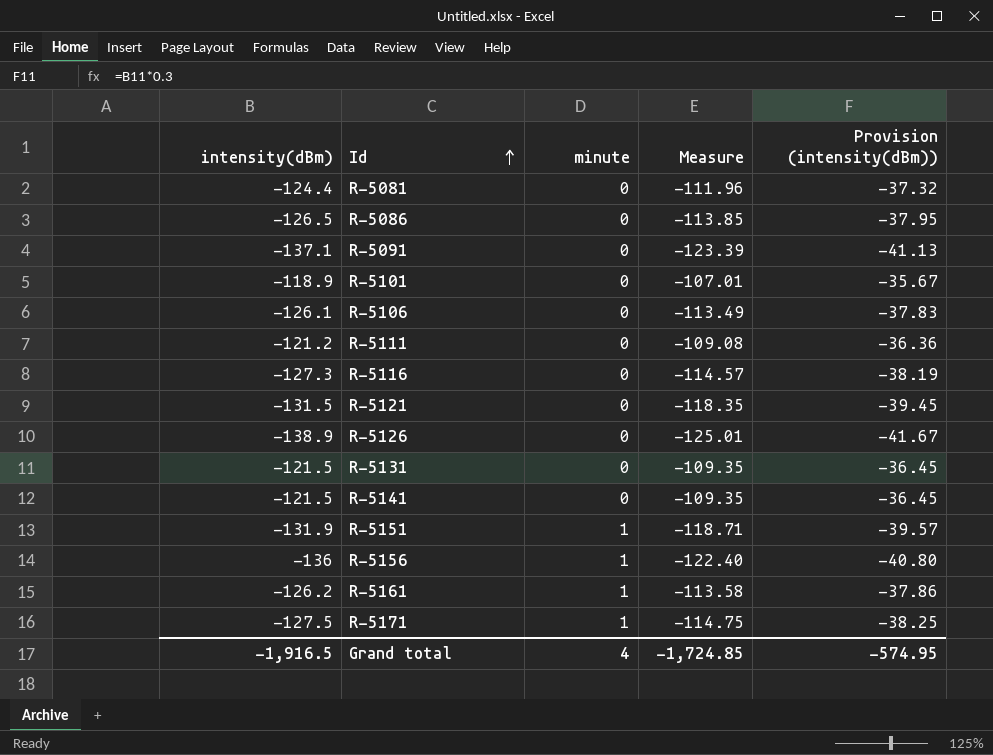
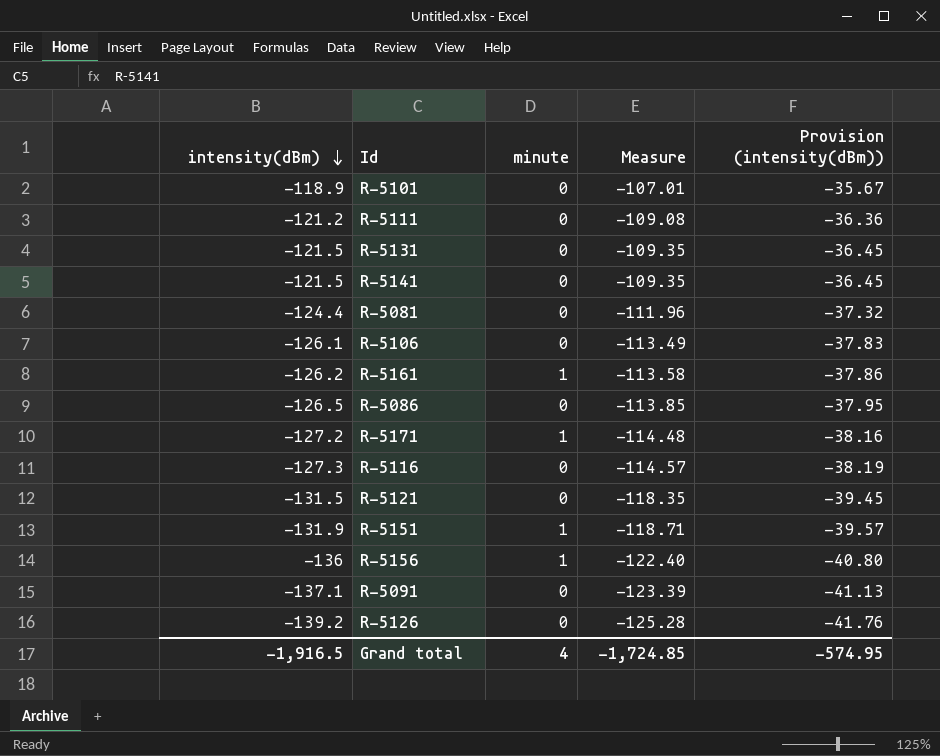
row order: Id ascending -> intensity(dBm) descending
R-5171 | intensity(dBm): -127.5 -> -127.2
R-5171 | Measure: -114.75 -> -114.48
R-5171 | Provision (intensity(dBm)): -38.25 -> -38.16
R-5126 | intensity(dBm): -138.9 -> -139.2
R-5126 | Measure: -125.01 -> -125.28
R-5126 | Provision (intensity(dBm)): -41.67 -> -41.76

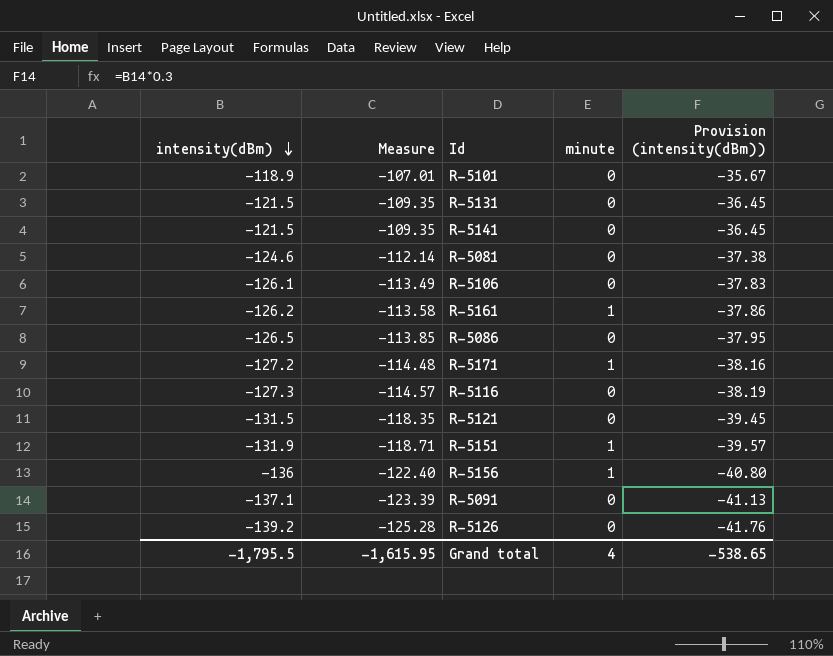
column Measure | position: 4 -> 2
row R-5111: -121.2 | 0 | -109.08 | -36.36 -> none
R-5081 | intensity(dBm): -124.4 -> -124.6
R-5081 | Measure: -111.96 -> -112.14
R-5081 | Provision (intensity(dBm)): -37.32 -> -37.38
Grand total | intensity(dBm): -1,916.5 -> -1,795.5
Grand total | Measure: -1,724.85 -> -1,615.95
Grand total | Provision (intensity(dBm)): -574.95 -> -538.65

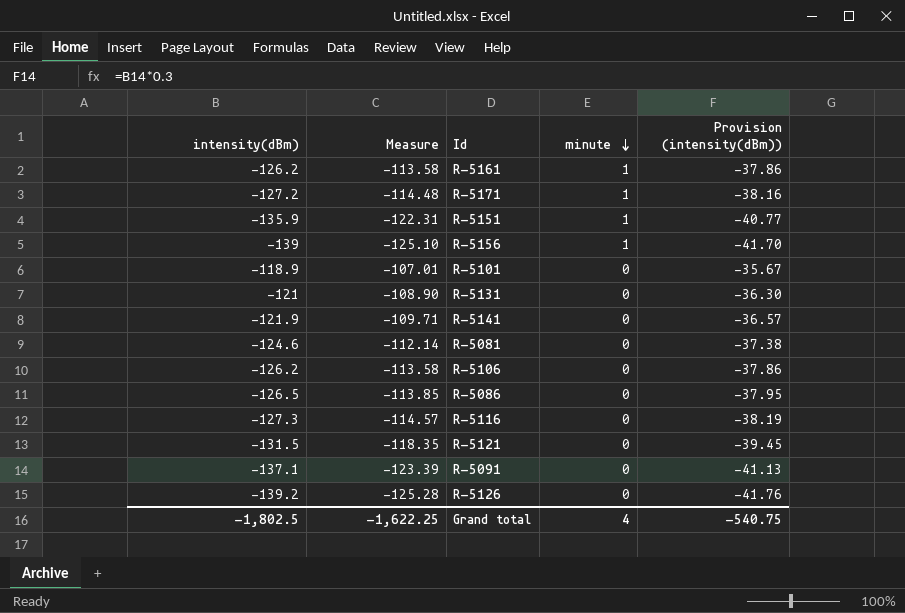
row order: intensity(dBm) descending -> minute descending
R-5151 | intensity(dBm): -131.9 -> -135.9
R-5151 | Measure: -118.71 -> -122.31
R-5151 | Provision (intensity(dBm)): -39.57 -> -40.77
R-5156 | intensity(dBm): -136 -> -139
R-5156 | Measure: -122.40 -> -125.10
R-5156 | Provision (intensity(dBm)): -40.80 -> -41.70
R-5131 | intensity(dBm): -121.5 -> -121
R-5131 | Measure: -109.35 -> -108.90
R-5131 | Provision (intensity(dBm)): -36.45 -> -36.30
R-5141 | intensity(dBm): -121.5 -> -121.9
R-5141 | Measure: -109.35 -> -109.71
R-5141 | Provision (intensity(dBm)): -36.45 -> -36.57
R-5106 | intensity(dBm): -126.1 -> -126.2
R-5106 | Measure: -113.49 -> -113.58
R-5106 | Provision (intensity(dBm)): -37.83 -> -37.86
Grand total | intensity(dBm): -1,795.5 -> -1,802.5
Grand total | Measure: -1,615.95 -> -1,622.25
Grand total | Provision (intensity(dBm)): -538.65 -> -540.75

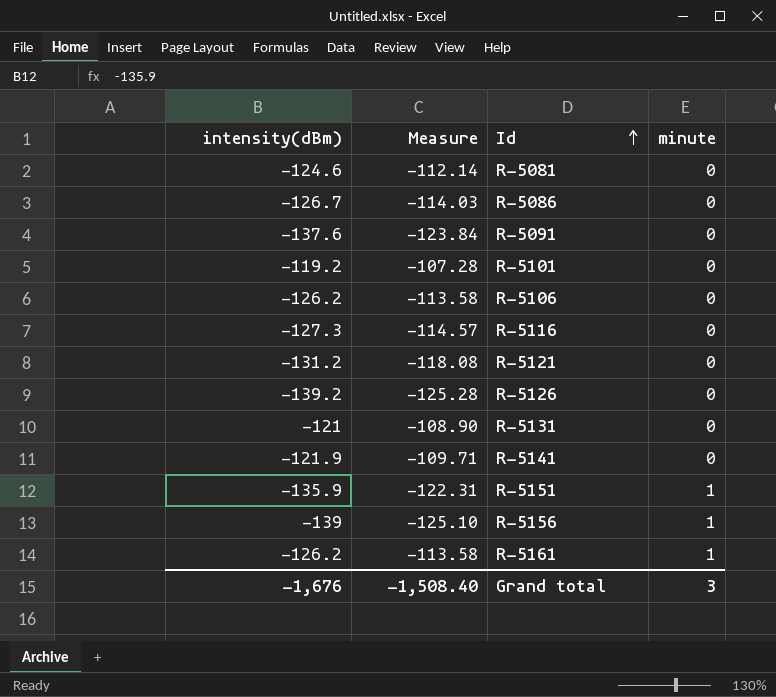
row order: minute descending -> Id ascending
column Provision (intensity(dBm)) | formula: [intensity(dBm)] * 0.3 -> none
row R-5171: -127.2 | -114.48 | 1 | -38.16 -> none
R-5086 | intensity(dBm): -126.5 -> -126.7
R-5086 | Measure: -113.85 -> -114.03
R-5091 | intensity(dBm): -137.1 -> -137.6
R-5091 | Measure: -123.39 -> -123.84
R-5101 | intensity(dBm): -118.9 -> -119.2
R-5101 | Measure: -107.01 -> -107.28
R-5121 | intensity(dBm): -131.5 -> -131.2
R-5121 | Measure: -118.35 -> -118.08
Grand total | intensity(dBm): -1,802.5 -> -1,676
Grand total | Measure: -1,622.25 -> -1,508.40
Grand total | minute: 4 -> 3

